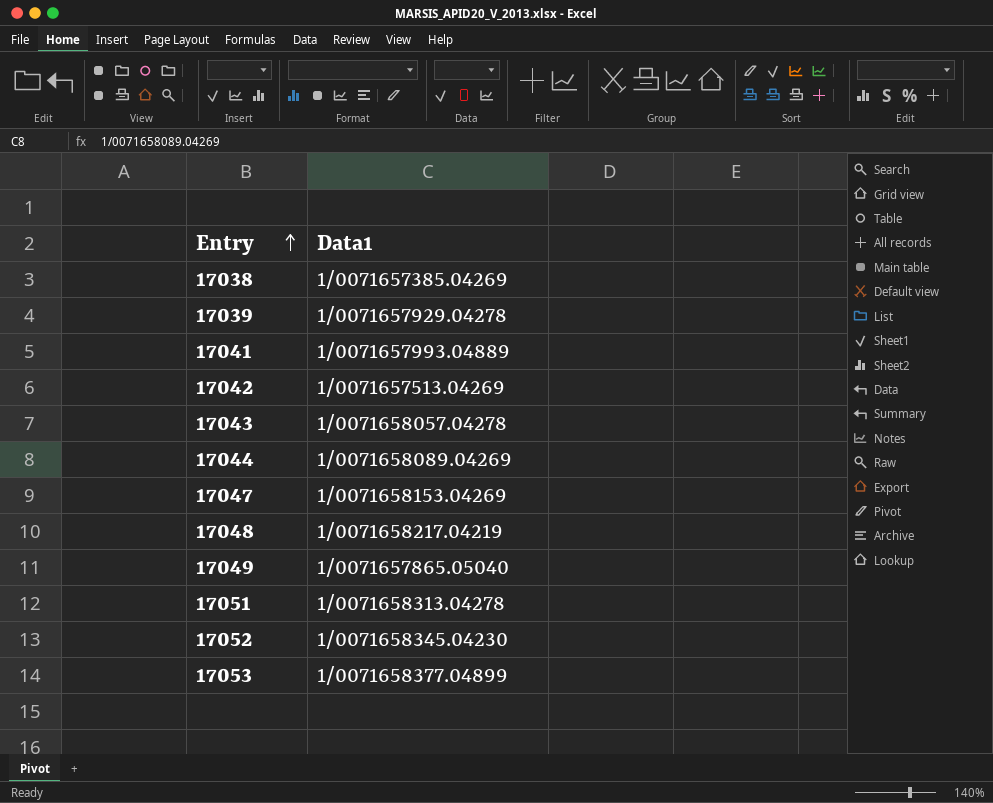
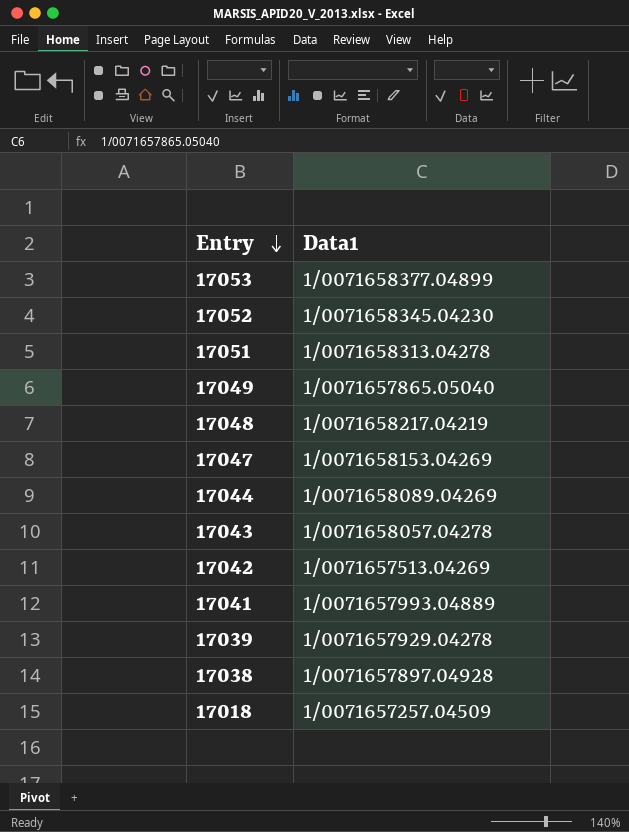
row order: Entry ascending -> Entry descending
17038 | Data1: 1/0071657385.04269 -> 1/0071657897.04928
row 17018: none -> 1/0071657257.04509

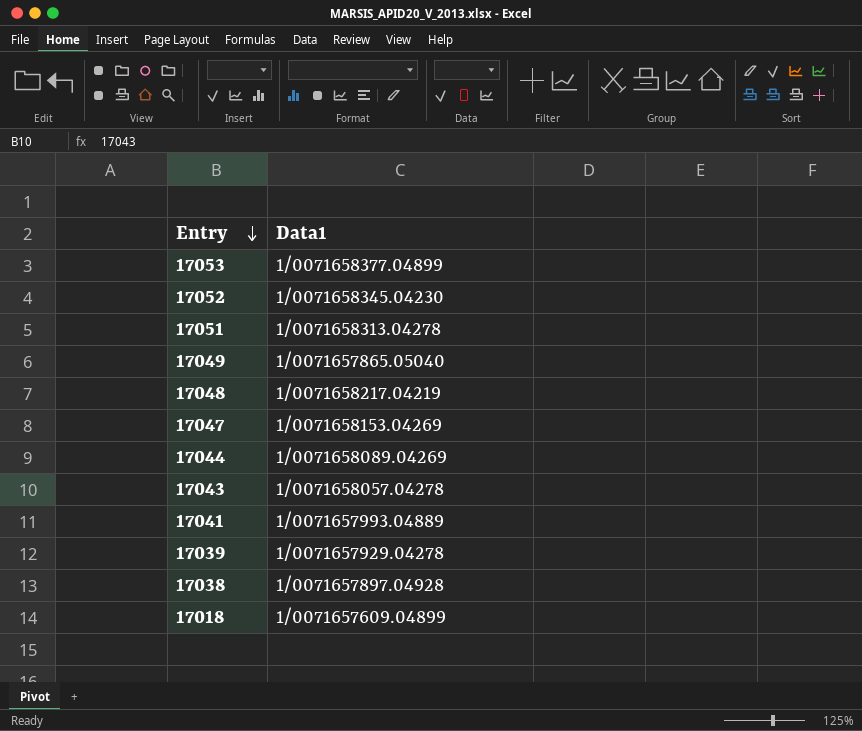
row 17042: 1/0071657513.04269 -> none
17018 | Data1: 1/0071657257.04509 -> 1/0071657609.04899

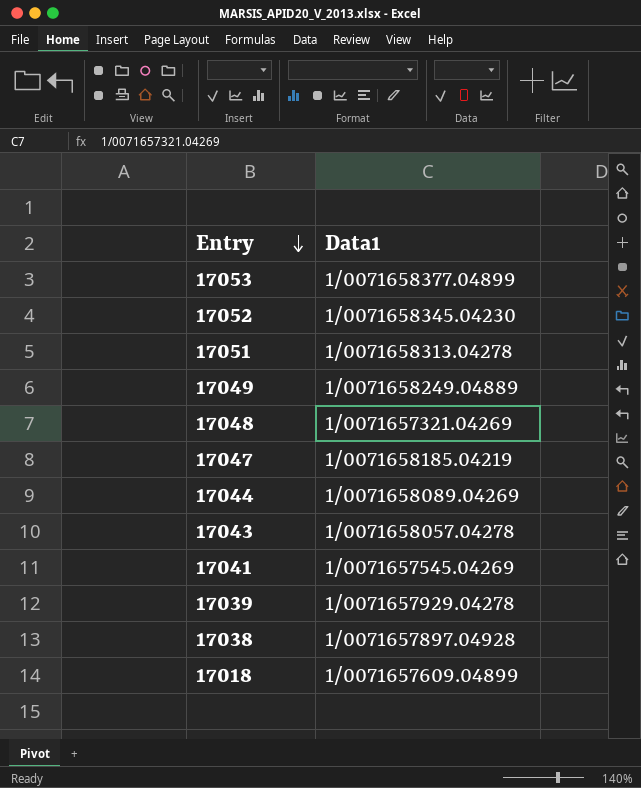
17049 | Data1: 1/0071657865.05040 -> 1/0071658249.04889
17048 | Data1: 1/0071658217.04219 -> 1/0071657321.04269
17047 | Data1: 1/0071658153.04269 -> 1/0071658185.04219
17041 | Data1: 1/0071657993.04889 -> 1/0071657545.04269

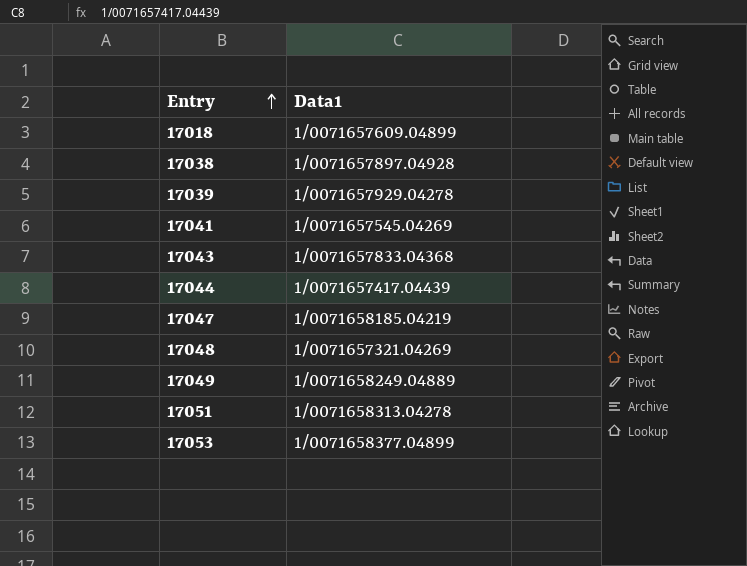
row order: Entry descending -> Entry ascending
row 17052: 1/0071658345.04230 -> none
17043 | Data1: 1/0071658057.04278 -> 1/0071657833.04368
17044 | Data1: 1/0071658089.04269 -> 1/0071657417.04439

